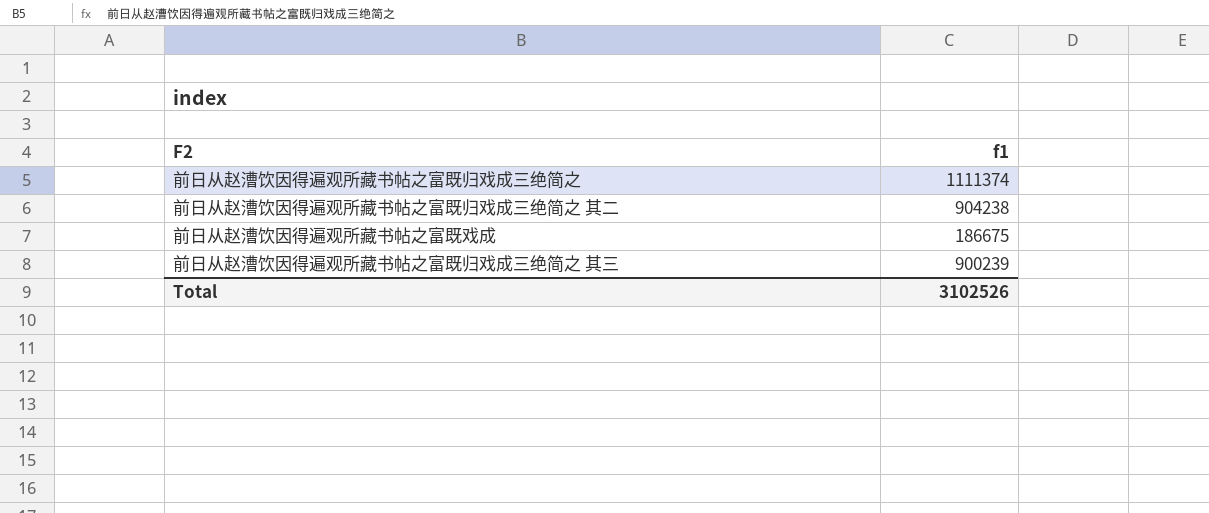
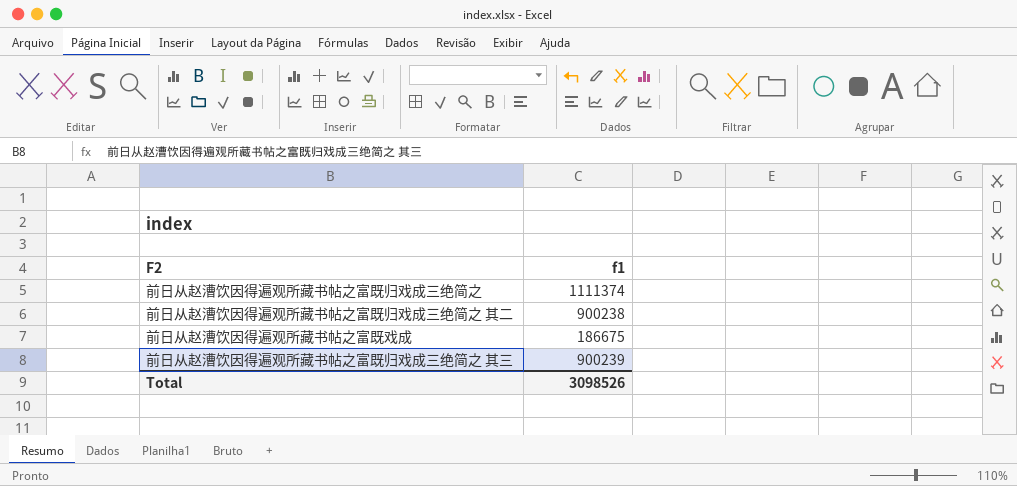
前日从赵漕饮因得遍观所藏书帖之富既归戏成三绝简之 其二 | f1: 904238 -> 900238
Total | f1: 3102526 -> 3098526

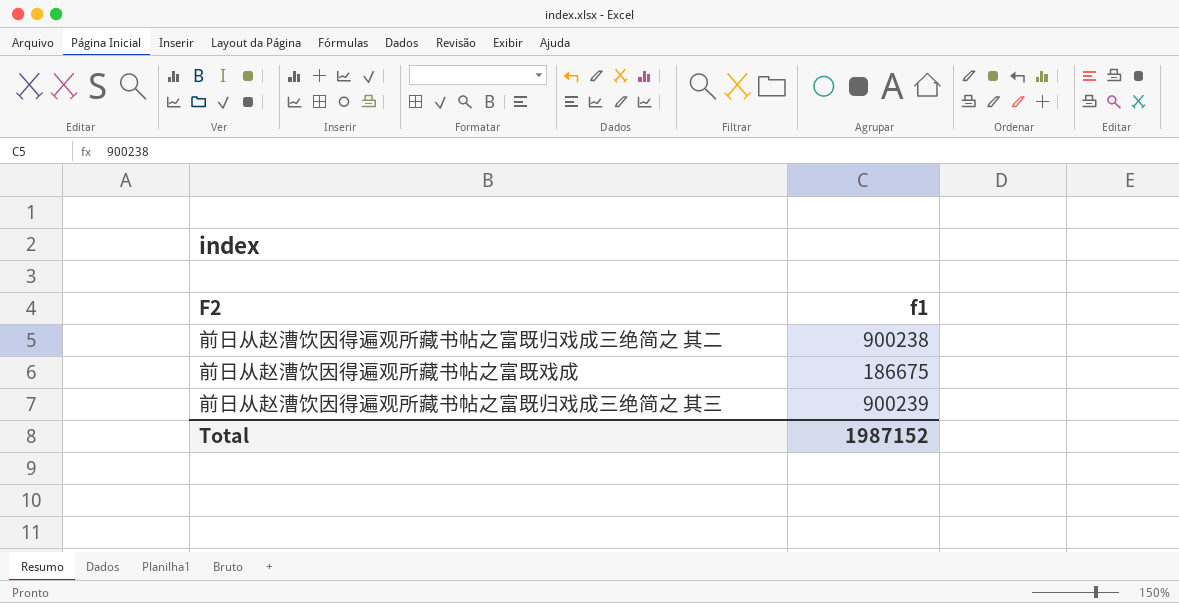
row 前日从赵漕饮因得遍观所藏书帖之富既归戏成三绝简之: 1111374 -> none
Total | f1: 3098526 -> 1987152

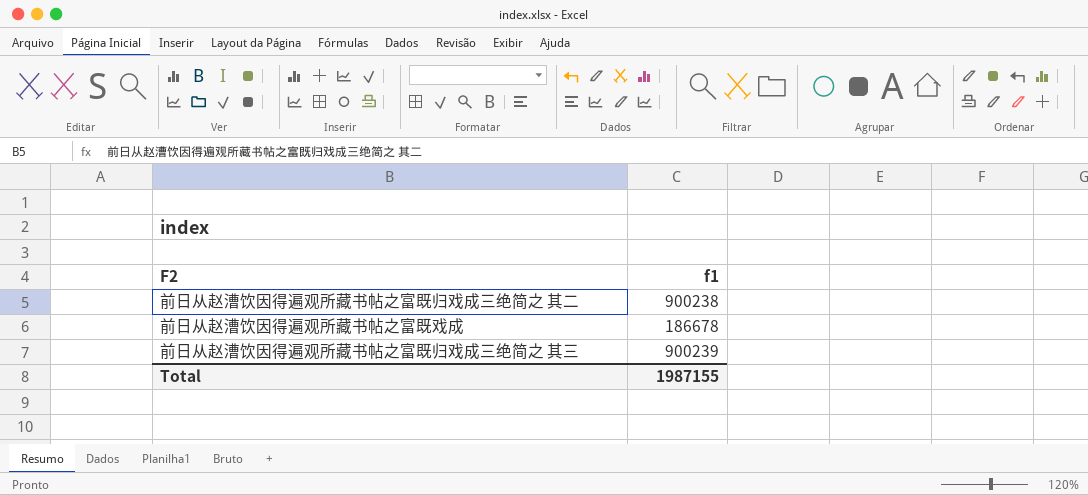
前日从赵漕饮因得遍观所藏书帖之富既戏成 | f1: 186675 -> 186678
Total | f1: 1987152 -> 1987155

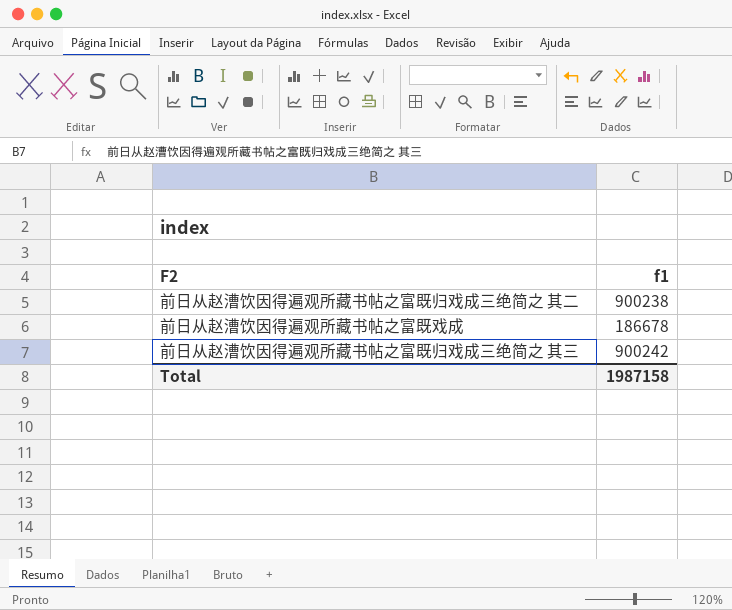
前日从赵漕饮因得遍观所藏书帖之富既归戏成三绝简之 其三 | f1: 900239 -> 900242
Total | f1: 1987155 -> 1987158

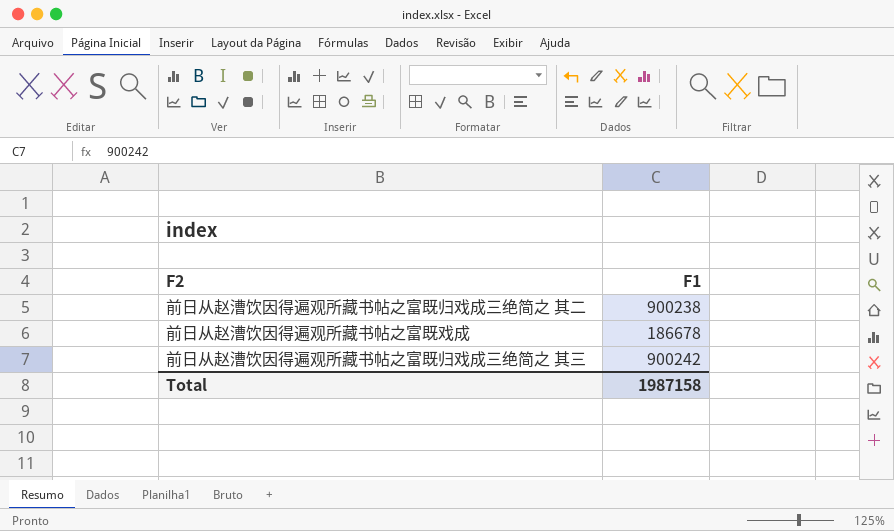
column name: f1 -> F1

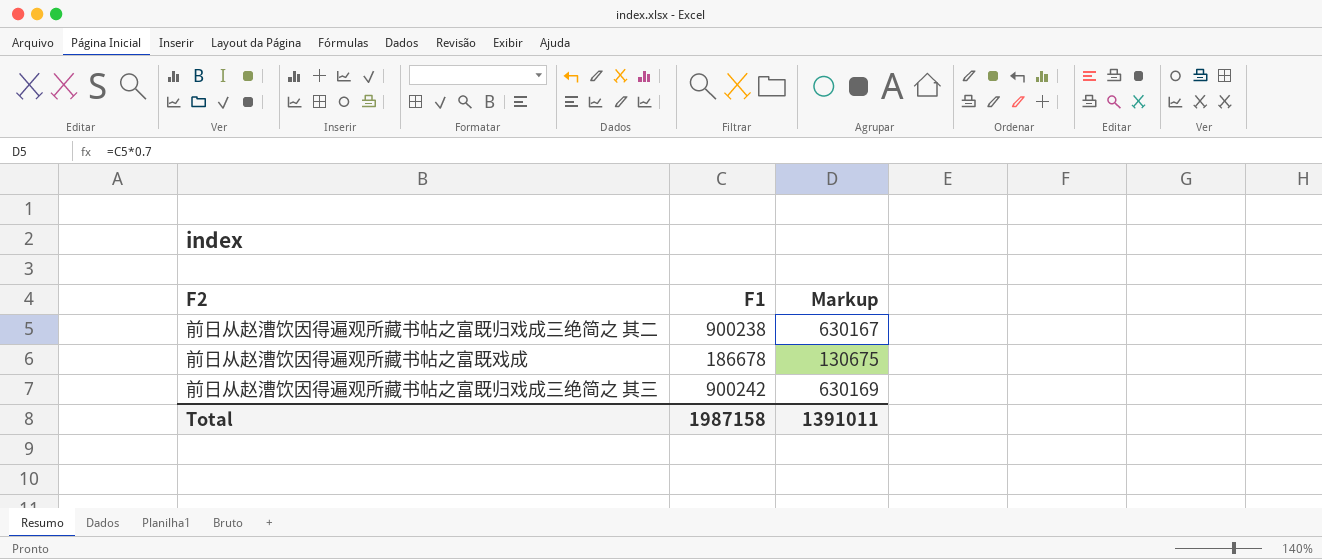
column Markup | formula: none -> [F1] * 0.7

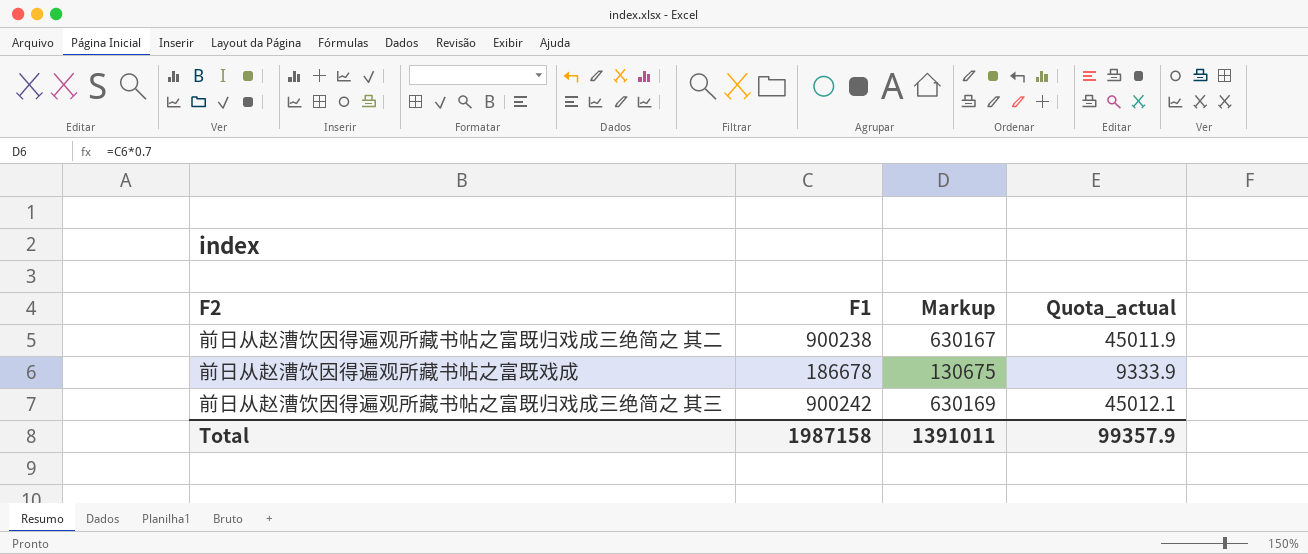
column Quota_actual | formula: none -> [F1] * 0.05

